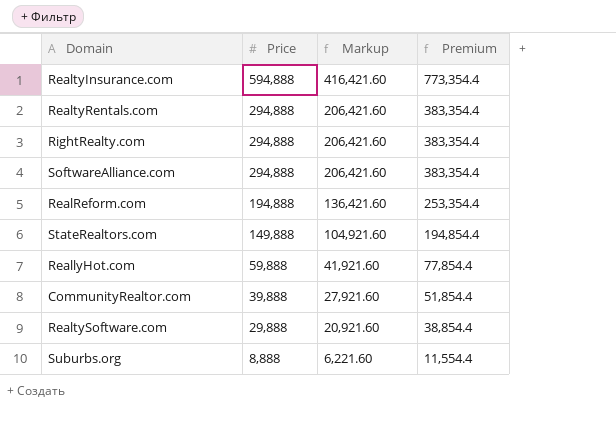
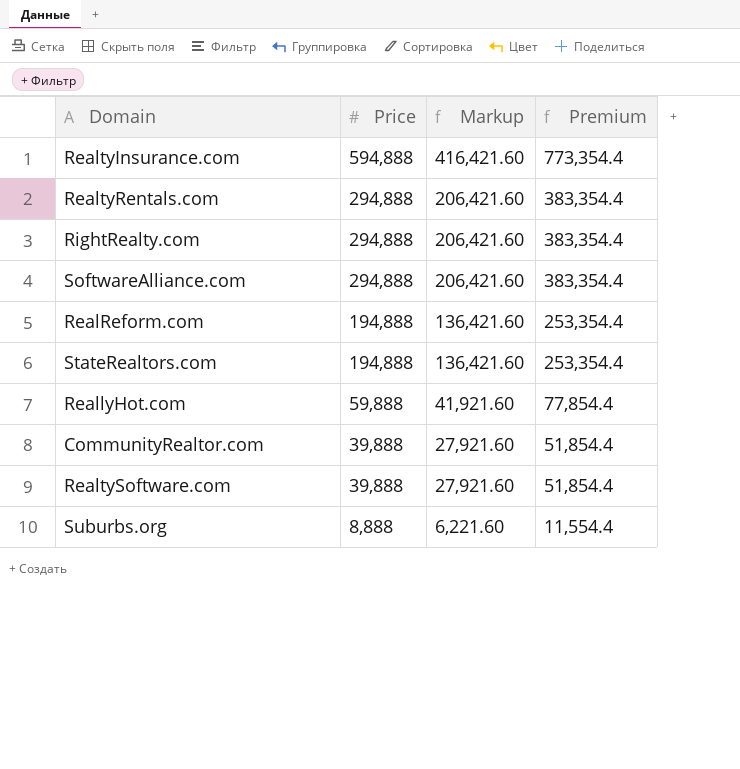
StateRealtors.com | Price: 149,888 -> 194,888
StateRealtors.com | Markup: 104,921.60 -> 136,421.60
StateRealtors.com | Premium: 194,854.4 -> 253,354.4
RealtySoftware.com | Price: 29,888 -> 39,888
RealtySoftware.com | Markup: 20,921.60 -> 27,921.60
RealtySoftware.com | Premium: 38,854.4 -> 51,854.4

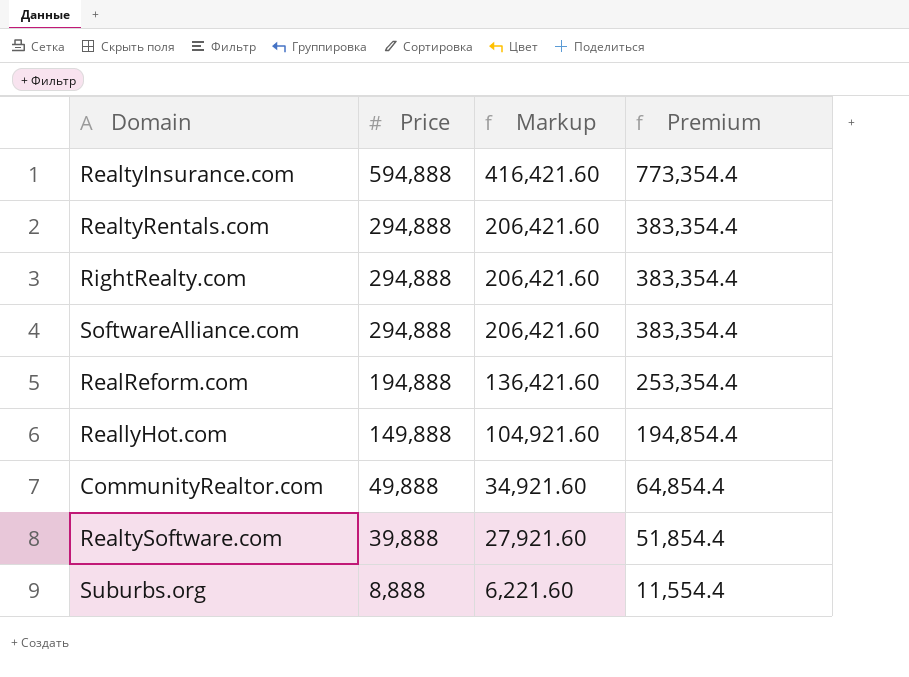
row StateRealtors.com: 194,888 | 136,421.60 | 253,354.4 -> none
ReallyHot.com | Price: 59,888 -> 149,888
ReallyHot.com | Markup: 41,921.60 -> 104,921.60
ReallyHot.com | Premium: 77,854.4 -> 194,854.4
CommunityRealtor.com | Price: 39,888 -> 49,888
CommunityRealtor.com | Markup: 27,921.60 -> 34,921.60
CommunityRealtor.com | Premium: 51,854.4 -> 64,854.4

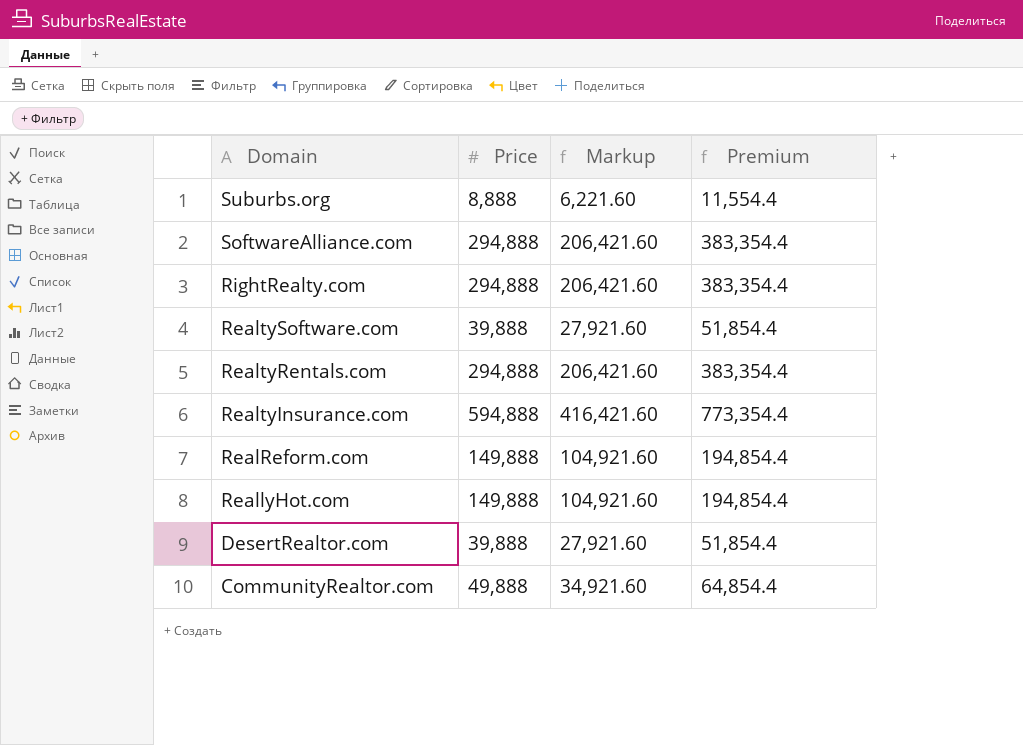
row order: Price descending -> Domain descending
RealReform.com | Price: 194,888 -> 149,888
RealReform.com | Markup: 136,421.60 -> 104,921.60
RealReform.com | Premium: 253,354.4 -> 194,854.4
row DesertRealtor.com: none -> 39,888 | 27,921.60 | 51,854.4

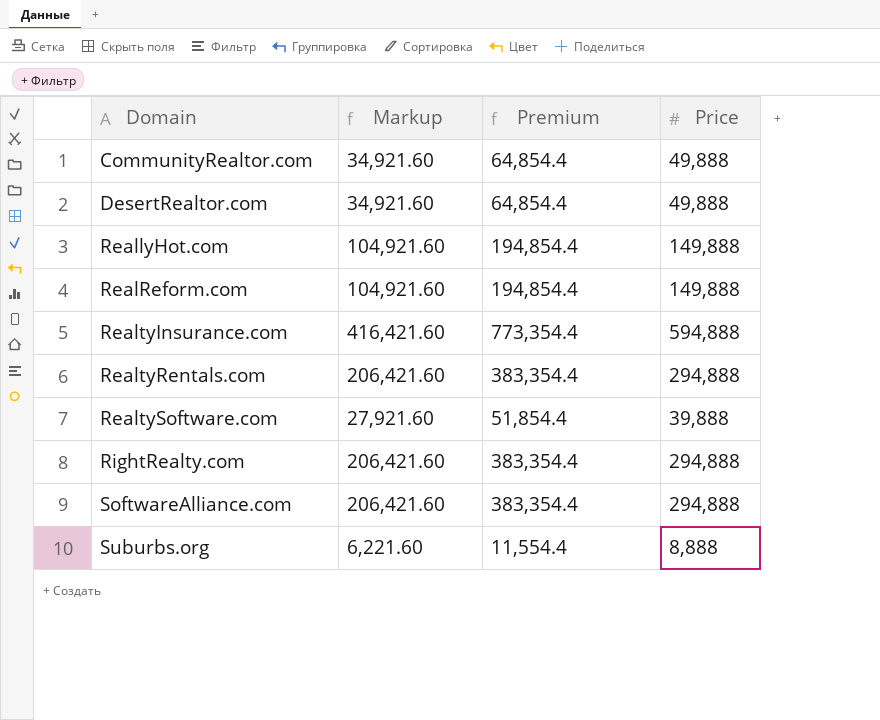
row order: Domain descending -> Domain ascending
column Price | position: 2 -> 4
DesertRealtor.com | Markup: 27,921.60 -> 34,921.60
DesertRealtor.com | Premium: 51,854.4 -> 64,854.4
DesertRealtor.com | Price: 39,888 -> 49,888

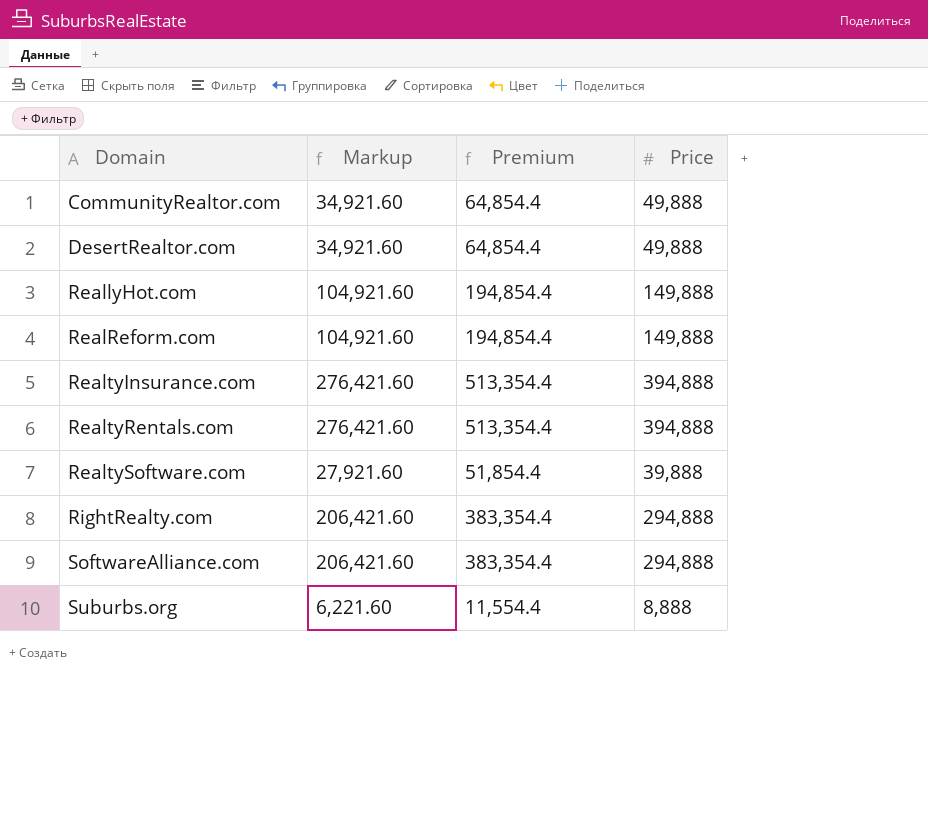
RealtyInsurance.com | Markup: 416,421.60 -> 276,421.60
RealtyInsurance.com | Premium: 773,354.4 -> 513,354.4
RealtyInsurance.com | Price: 594,888 -> 394,888
RealtyRentals.com | Markup: 206,421.60 -> 276,421.60
RealtyRentals.com | Premium: 383,354.4 -> 513,354.4
RealtyRentals.com | Price: 294,888 -> 394,888

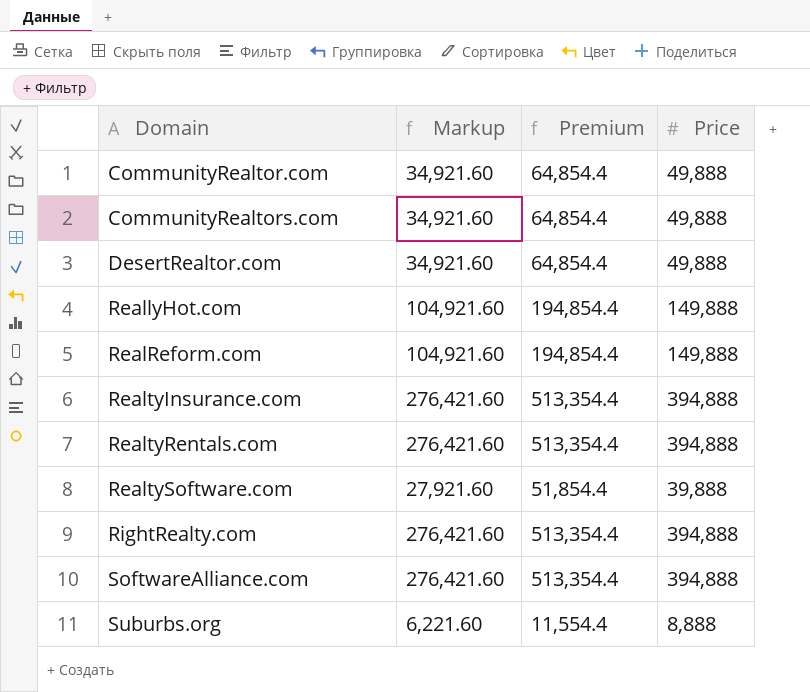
row CommunityRealtors.com: none -> 34,921.60 | 64,854.4 | 49,888
RightRealty.com | Markup: 206,421.60 -> 276,421.60
RightRealty.com | Premium: 383,354.4 -> 513,354.4
RightRealty.com | Price: 294,888 -> 394,888
SoftwareAlliance.com | Markup: 206,421.60 -> 276,421.60
SoftwareAlliance.com | Premium: 383,354.4 -> 513,354.4
SoftwareAlliance.com | Price: 294,888 -> 394,888

